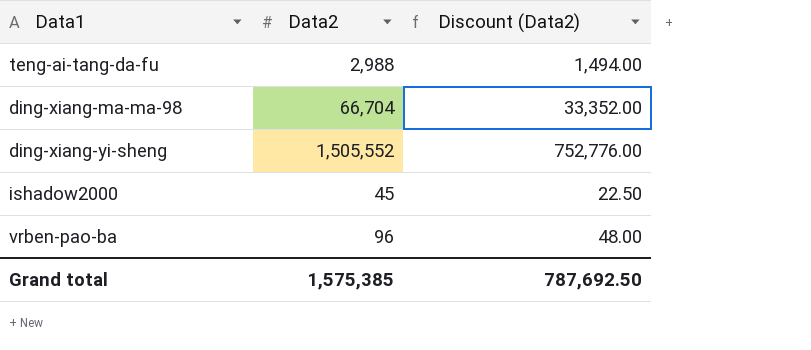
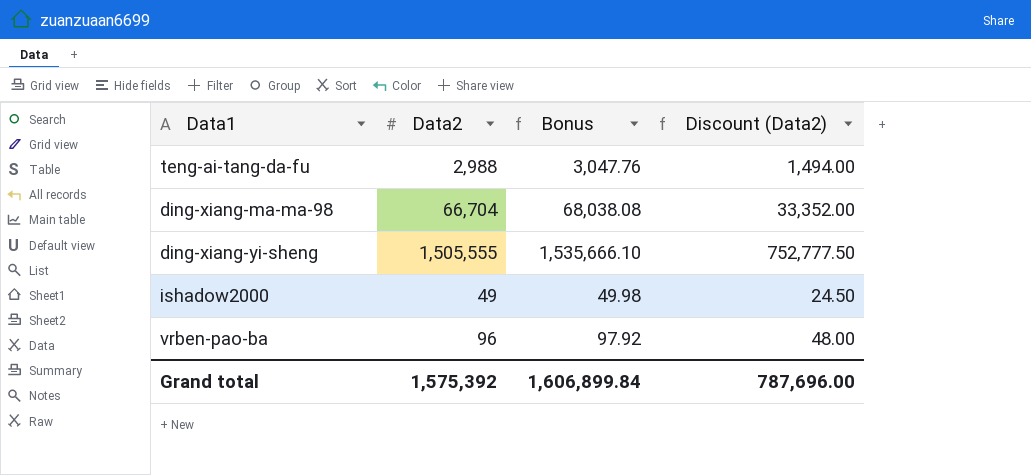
column Bonus | formula: none -> [Data2] * 1.02
ding-xiang-yi-sheng | Data2: 1,505,552 -> 1,505,555
ding-xiang-yi-sheng | Discount (Data2): 752,776.00 -> 752,777.50
ishadow2000 | Data2: 45 -> 49
ishadow2000 | Discount (Data2): 22.50 -> 24.50
Grand total | Data2: 1,575,385 -> 1,575,392
Grand total | Discount (Data2): 787,692.50 -> 787,696.00

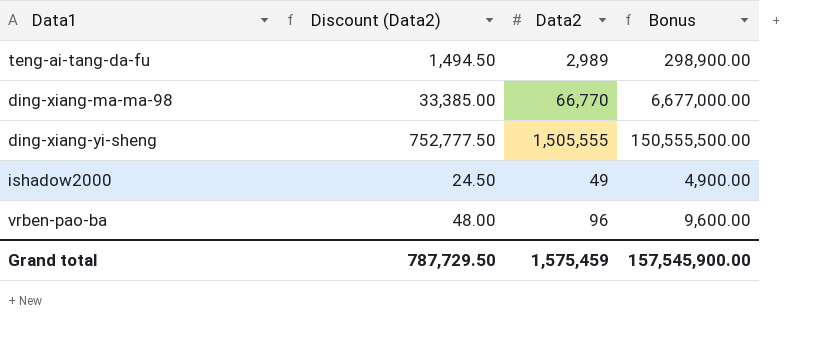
column Discount (Data2) | position: 4 -> 2
column Bonus | formula: [Data2] * 1.02 -> [Data2] * 100
teng-ai-tang-da-fu | Discount (Data2): 1,494.00 -> 1,494.50
teng-ai-tang-da-fu | Data2: 2,988 -> 2,989
ding-xiang-ma-ma-98 | Discount (Data2): 33,352.00 -> 33,385.00
ding-xiang-ma-ma-98 | Data2: 66,704 -> 66,770
Grand total | Discount (Data2): 787,696.00 -> 787,729.50
Grand total | Data2: 1,575,392 -> 1,575,459
Grand total | Bonus: 1,606,899.84 -> 157,545,900.00

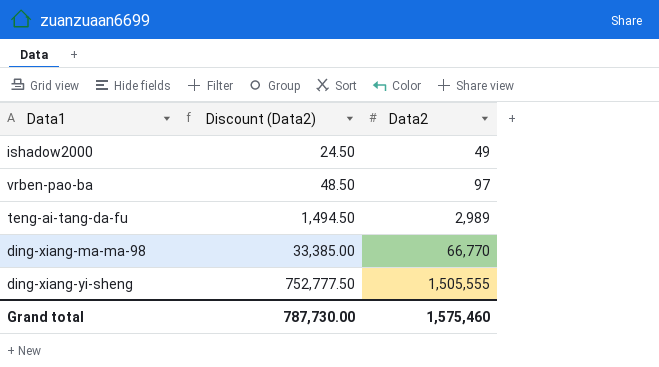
row order: none -> Discount (Data2) ascending
column Bonus | formula: [Data2] * 100 -> none
vrben-pao-ba | Discount (Data2): 48.00 -> 48.50
vrben-pao-ba | Data2: 96 -> 97
Grand total | Discount (Data2): 787,729.50 -> 787,730.00
Grand total | Data2: 1,575,459 -> 1,575,460

